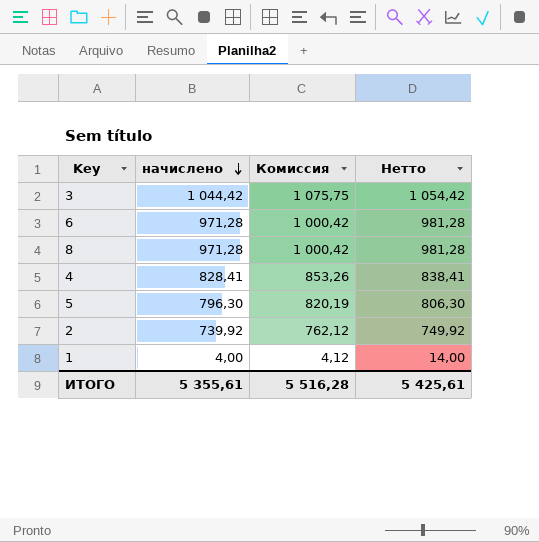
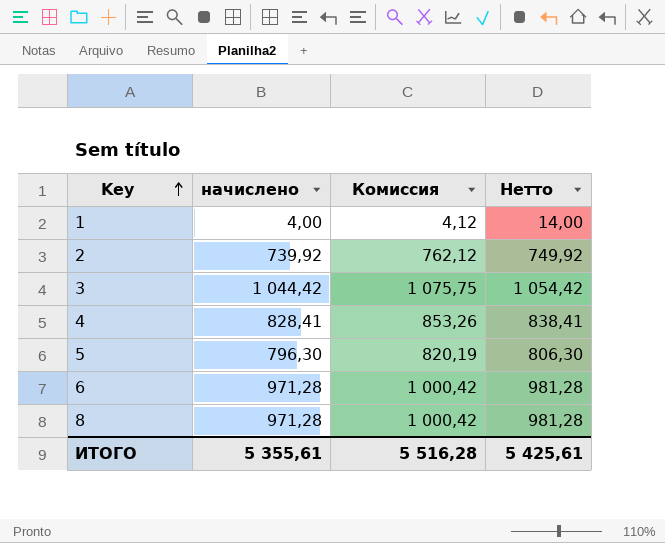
row order: начислено descending -> Key ascending

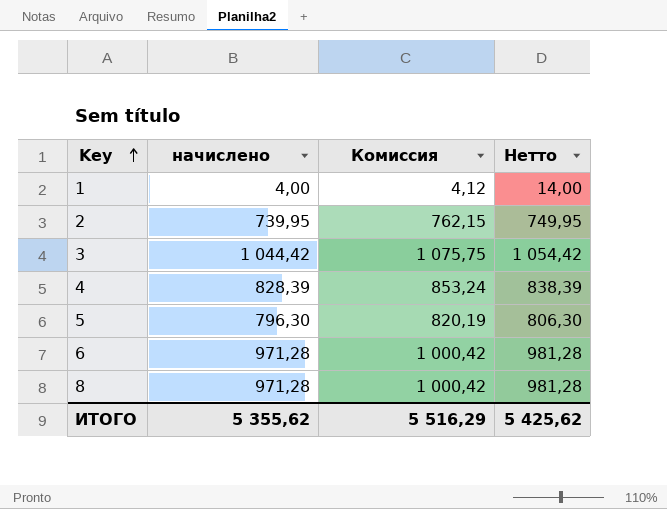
2 | начислено: 739,92 -> 739,95
2 | Комиссия: 762,12 -> 762,15
2 | Нетто: 749,92 -> 749,95
4 | начислено: 828,41 -> 828,39
4 | Комиссия: 853,26 -> 853,24
4 | Нетто: 838,41 -> 838,39
ИТОГО | начислено: 5 355,61 -> 5 355,62
ИТОГО | Комиссия: 5 516,28 -> 5 516,29
ИТОГО | Нетто: 5 425,61 -> 5 425,62

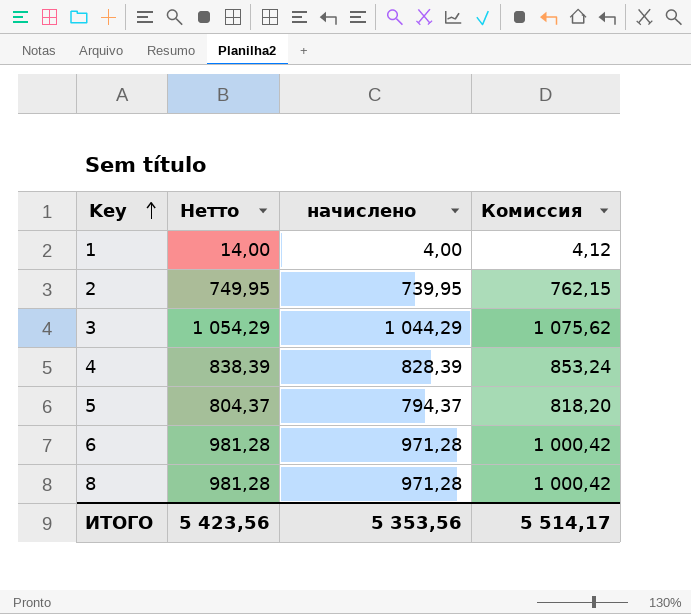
column Нетто | position: 4 -> 2
3 | Нетто: 1 054,42 -> 1 054,29
3 | начислено: 1 044,42 -> 1 044,29
3 | Комиссия: 1 075,75 -> 1 075,62
5 | Нетто: 806,30 -> 804,37
5 | начислено: 796,30 -> 794,37
5 | Комиссия: 820,19 -> 818,20
ИТОГО | Нетто: 5 425,62 -> 5 423,56
ИТОГО | начислено: 5 355,62 -> 5 353,56
ИТОГО | Комиссия: 5 516,29 -> 5 514,17

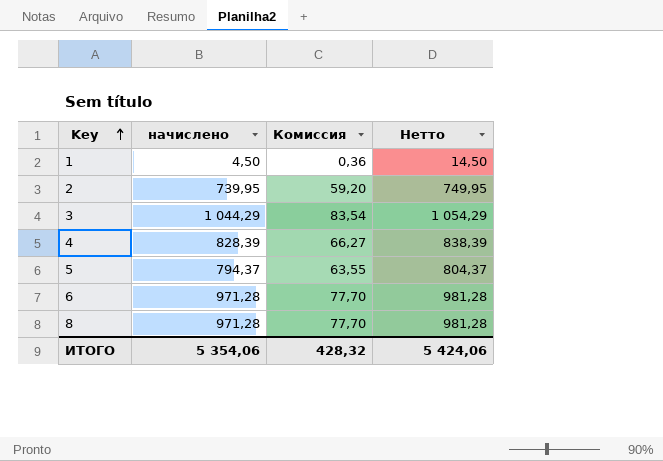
column Комиссия | formula: [начислено] * 1,03 -> [начислено] * 0,08
column Нетто | position: 2 -> 4
1 | начислено: 4,00 -> 4,50
1 | Нетто: 14,00 -> 14,50
ИТОГО | начислено: 5 353,56 -> 5 354,06
ИТОГО | Комиссия: 5 514,17 -> 428,32
ИТОГО | Нетто: 5 423,56 -> 5 424,06

